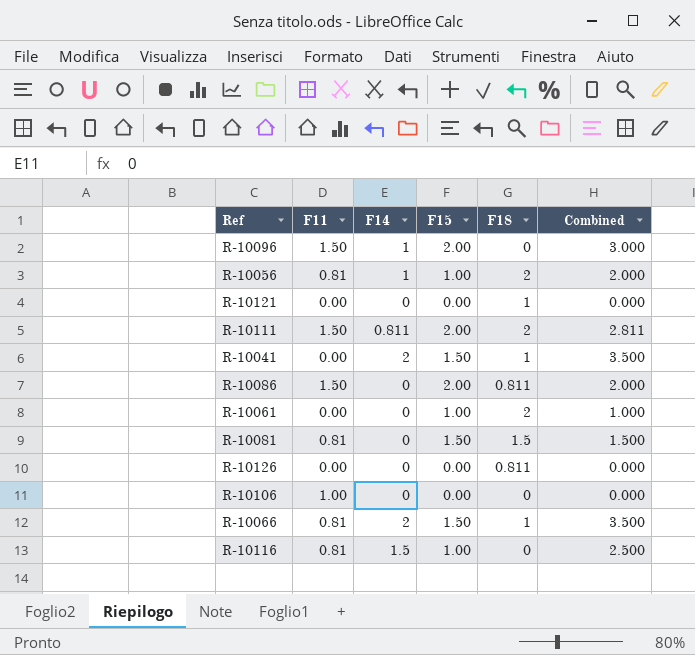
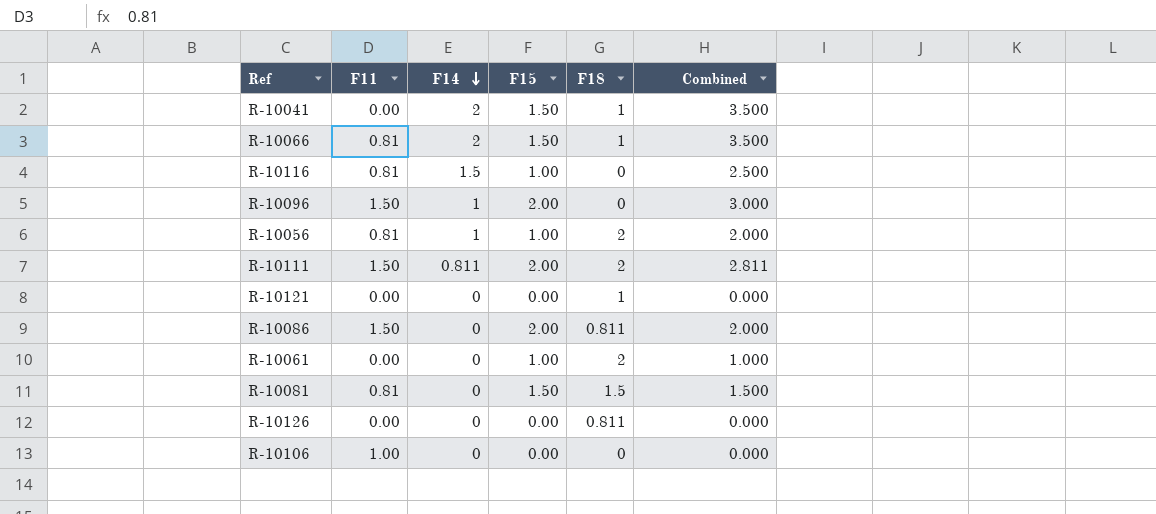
row order: none -> F14 descending

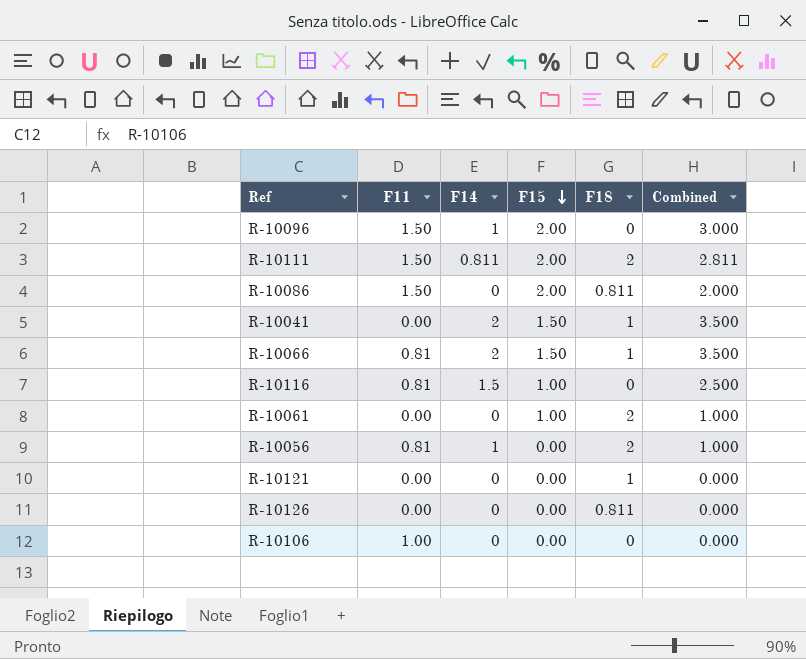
row order: F14 descending -> F15 descending
row R-10081: 0.81 | 0 | 1.50 | 1.5 | 1.500 -> none
R-10056 | F15: 1.00 -> 0.00
R-10056 | Combined: 2.000 -> 1.000

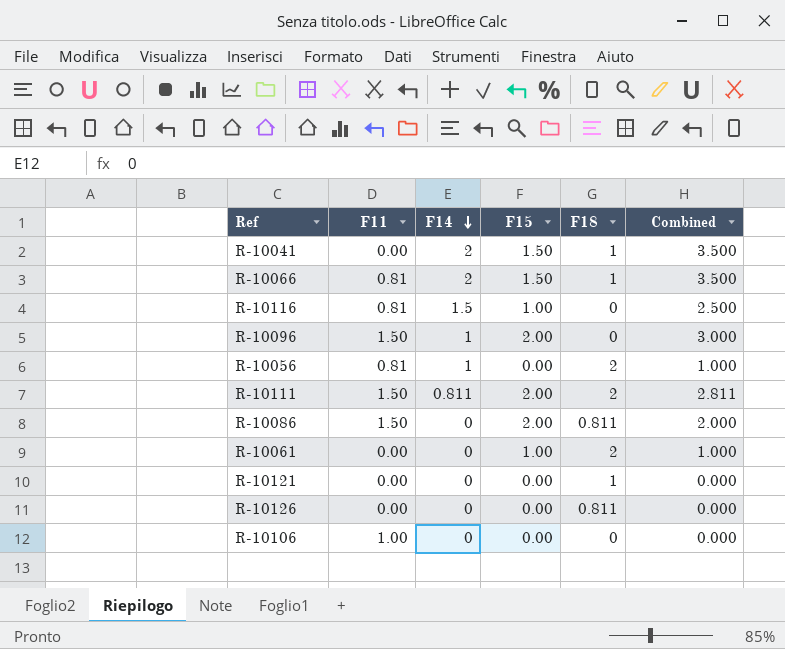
row order: F15 descending -> F14 descending

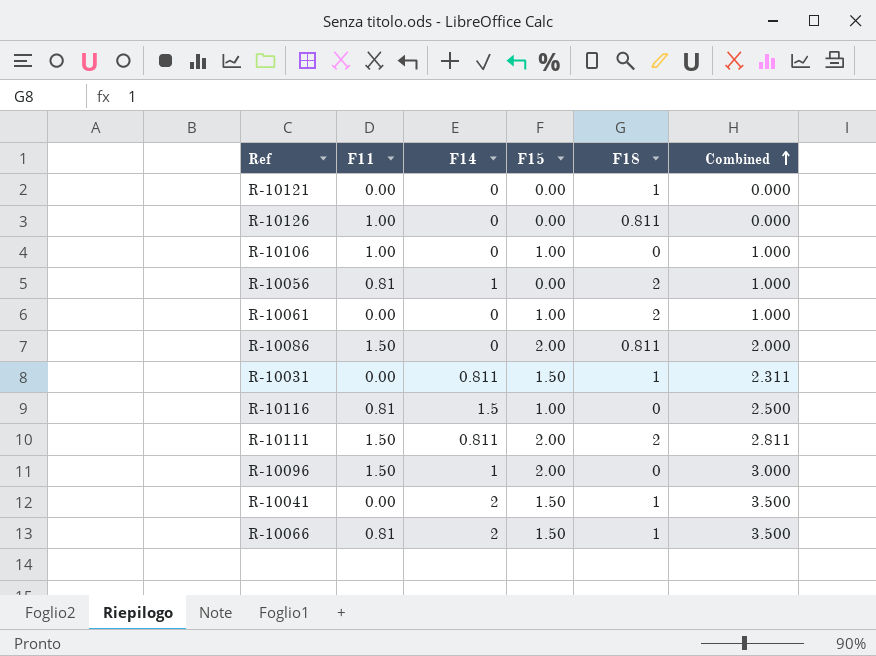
row order: F14 descending -> Combined ascending
R-10126 | F11: 0.00 -> 1.00
R-10106 | F15: 0.00 -> 1.00
R-10106 | Combined: 0.000 -> 1.000
row R-10031: none -> 0.00 | 0.811 | 1.50 | 1 | 2.311

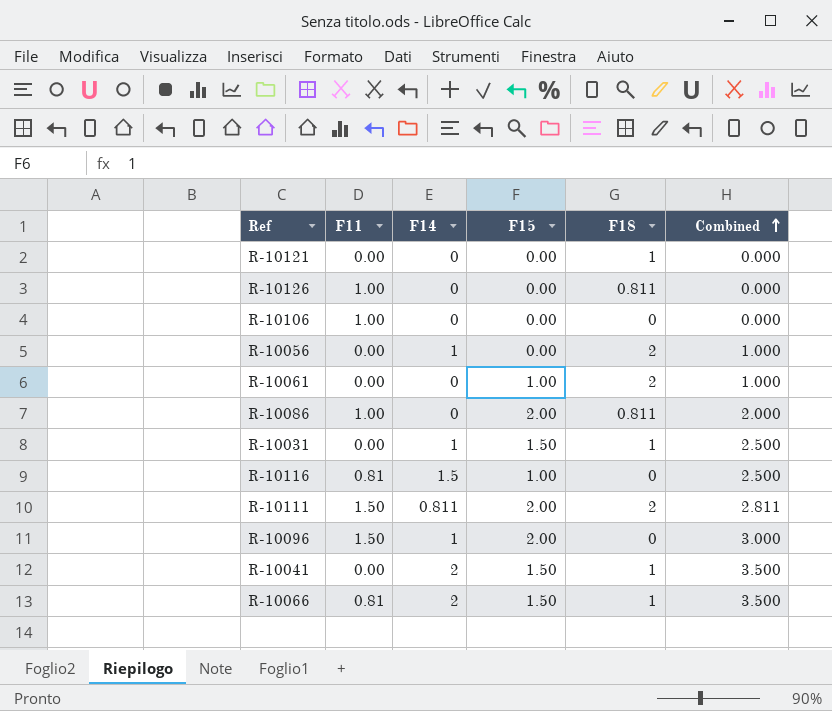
R-10106 | F15: 1.00 -> 0.00
R-10106 | Combined: 1.000 -> 0.000
R-10056 | F11: 0.81 -> 0.00
R-10086 | F11: 1.50 -> 1.00
R-10031 | F14: 0.811 -> 1
R-10031 | Combined: 2.311 -> 2.500

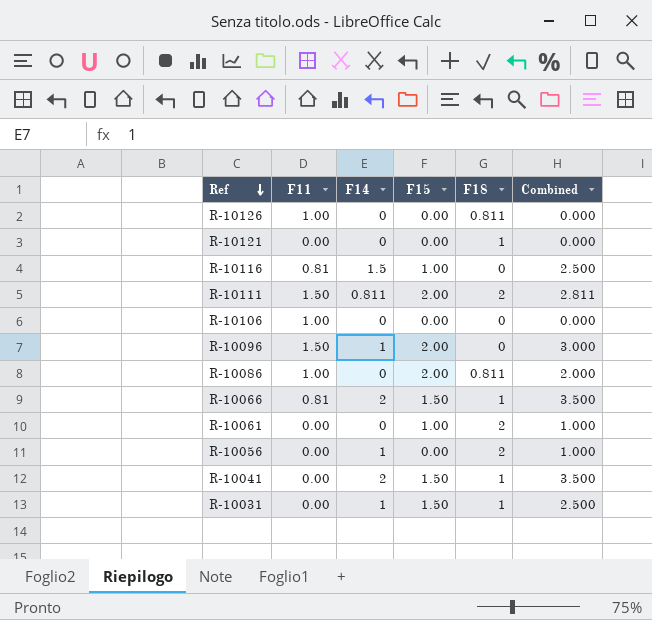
row order: Combined ascending -> Ref descending

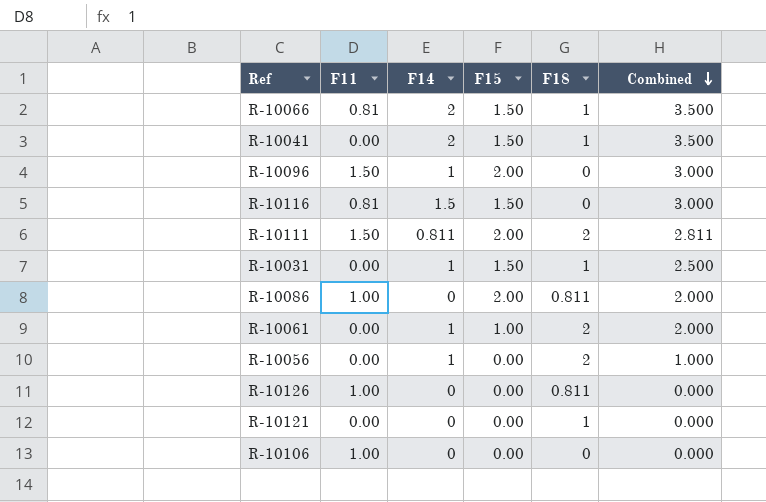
row order: Ref descending -> Combined descending
R-10116 | F15: 1.00 -> 1.50
R-10116 | Combined: 2.500 -> 3.000
R-10061 | F14: 0 -> 1
R-10061 | Combined: 1.000 -> 2.000

